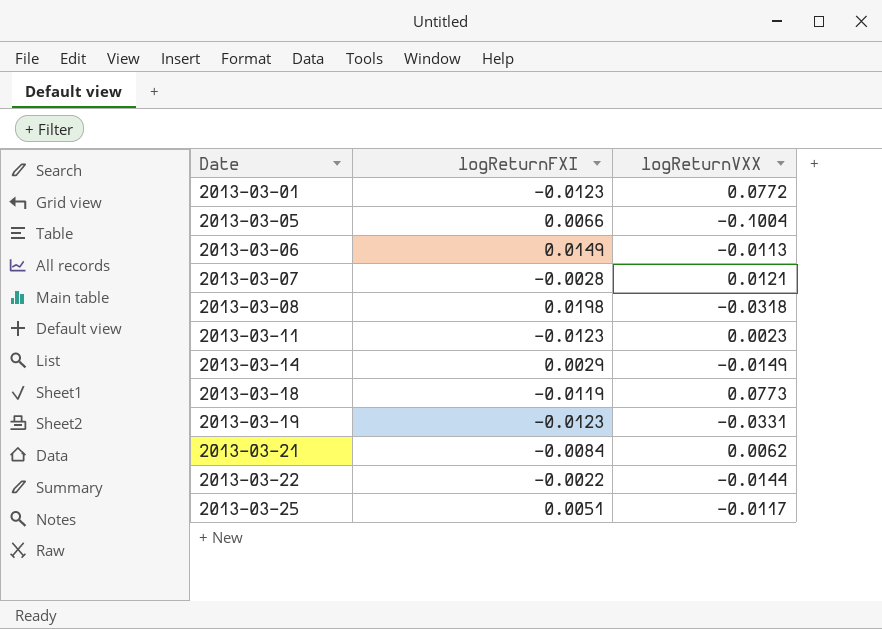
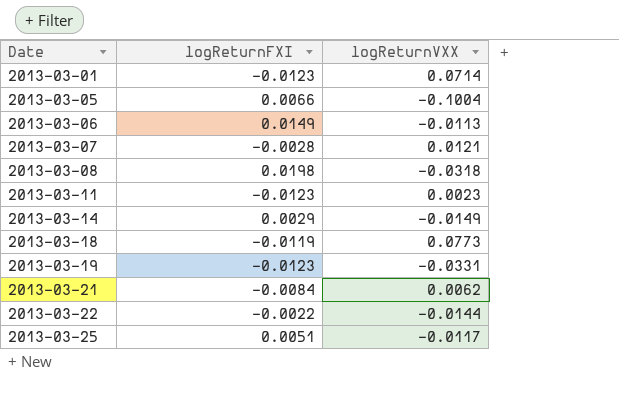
2013-03-01 | logReturnVXX: 0.0772 -> 0.0714

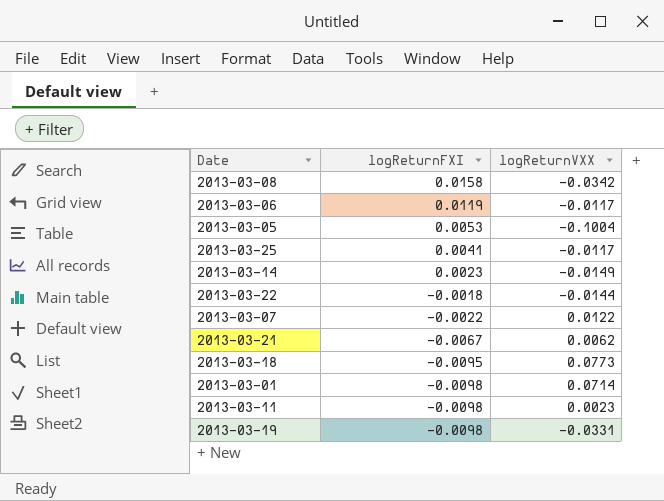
row order: Date ascending -> logReturnFXI descending
2013-03-08 | logReturnFXI: 0.0198 -> 0.0158
2013-03-08 | logReturnVXX: -0.0318 -> -0.0342
2013-03-06 | logReturnFXI: 0.0149 -> 0.0119
2013-03-06 | logReturnVXX: -0.0113 -> -0.0117
2013-03-05 | logReturnFXI: 0.0066 -> 0.0053
2013-03-25 | logReturnFXI: 0.0051 -> 0.0041
2013-03-14 | logReturnFXI: 0.0029 -> 0.0023
2013-03-22 | logReturnFXI: -0.0022 -> -0.0018
2013-03-07 | logReturnFXI: -0.0028 -> -0.0022
2013-03-07 | logReturnVXX: 0.0121 -> 0.0122
2013-03-21 | logReturnFXI: -0.0084 -> -0.0067
2013-03-18 | logReturnFXI: -0.0119 -> -0.0095
2013-03-01 | logReturnFXI: -0.0123 -> -0.0098
2013-03-11 | logReturnFXI: -0.0123 -> -0.0098
2013-03-19 | logReturnFXI: -0.0123 -> -0.0098

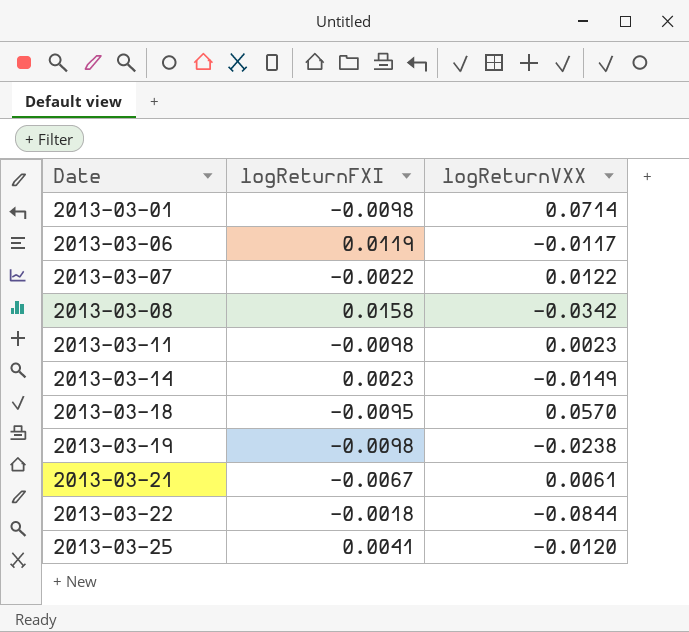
row order: logReturnFXI descending -> Date ascending
row 2013-03-05: 0.0053 | -0.1004 -> none
2013-03-18 | logReturnVXX: 0.0773 -> 0.0570
2013-03-19 | logReturnVXX: -0.0331 -> -0.0238
2013-03-21 | logReturnVXX: 0.0062 -> 0.0061
2013-03-22 | logReturnVXX: -0.0144 -> -0.0844
2013-03-25 | logReturnVXX: -0.0117 -> -0.0120

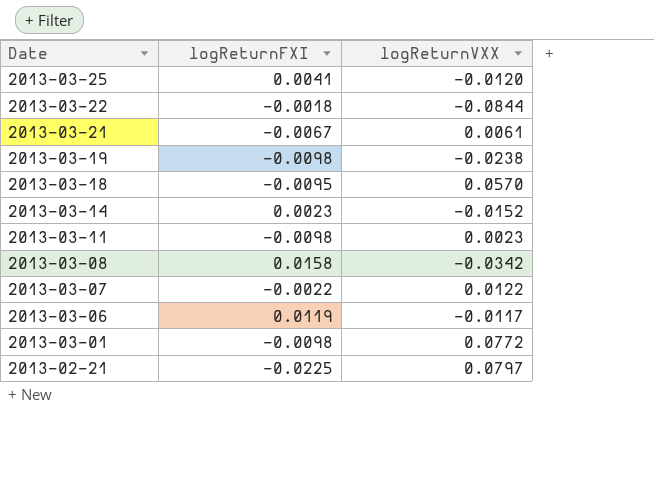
row order: Date ascending -> Date descending
2013-03-14 | logReturnVXX: -0.0149 -> -0.0152
2013-03-01 | logReturnVXX: 0.0714 -> 0.0772
row 2013-02-21: none -> -0.0225 | 0.0797

